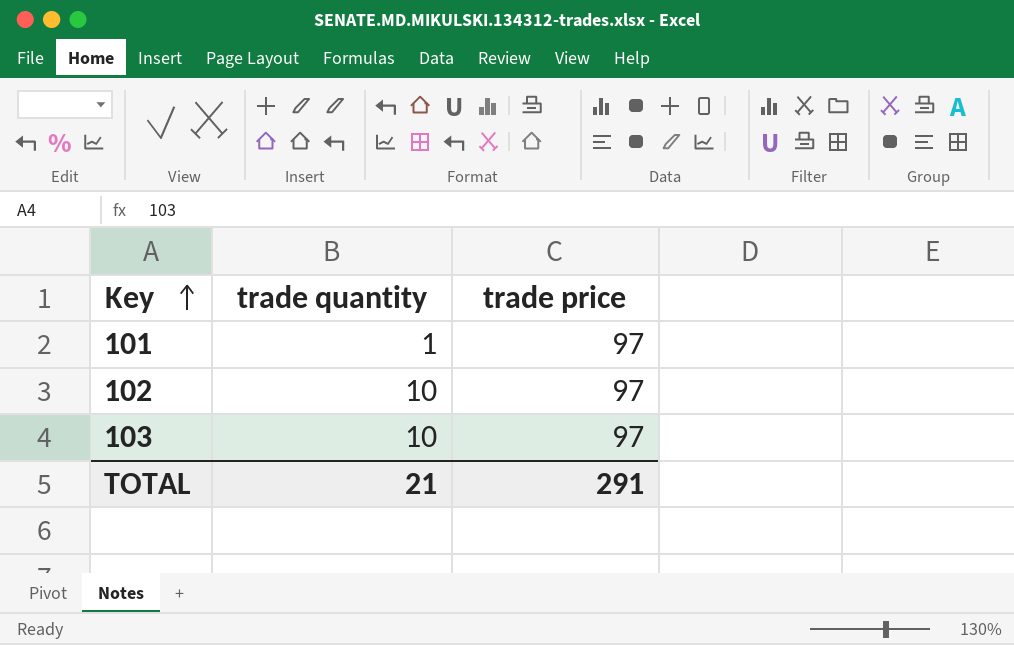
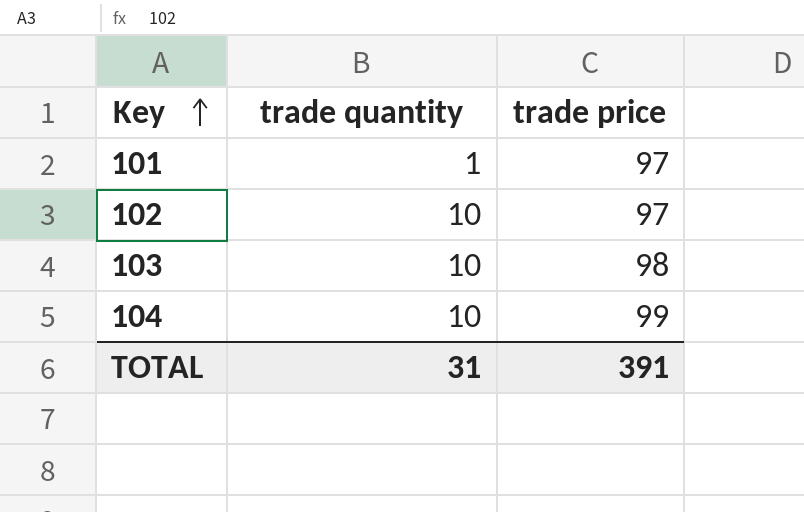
103 | trade price: 97 -> 98
row 104: none -> 10 | 99
TOTAL | trade quantity: 21 -> 31
TOTAL | trade price: 291 -> 391

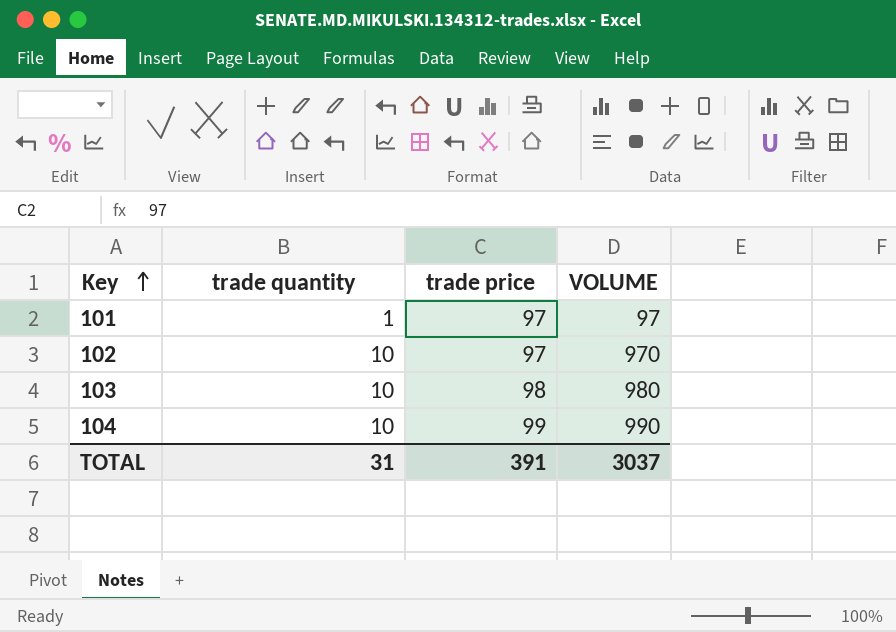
column VOLUME | formula: none -> [trade quantity] * [trade price]

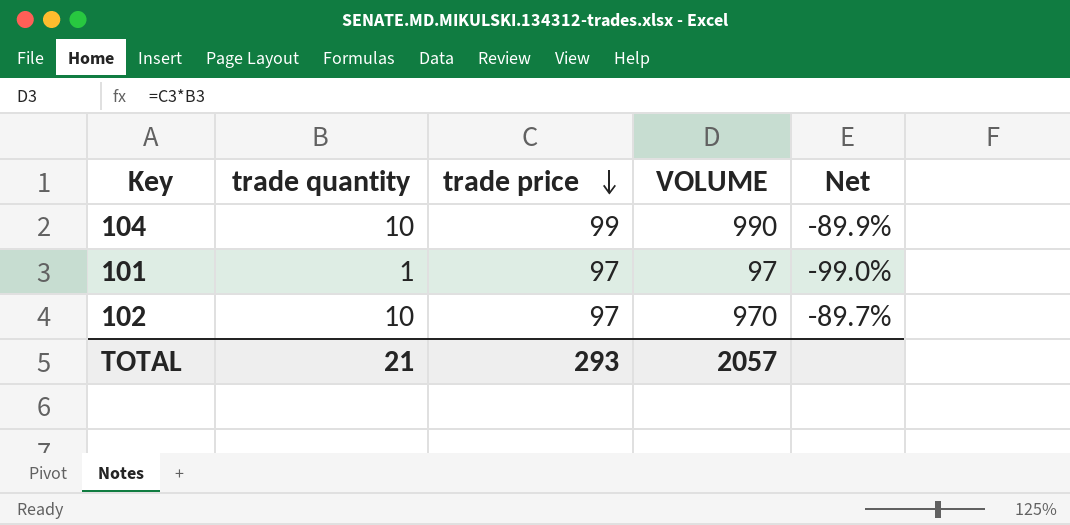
row order: Key ascending -> trade price descending
column Net | formula: none -> ([trade quantity] - [trade price]) / [trade price]
row 103: 10 | 98 | 980 -> none
TOTAL | trade quantity: 31 -> 21
TOTAL | trade price: 391 -> 293
TOTAL | VOLUME: 3037 -> 2057

